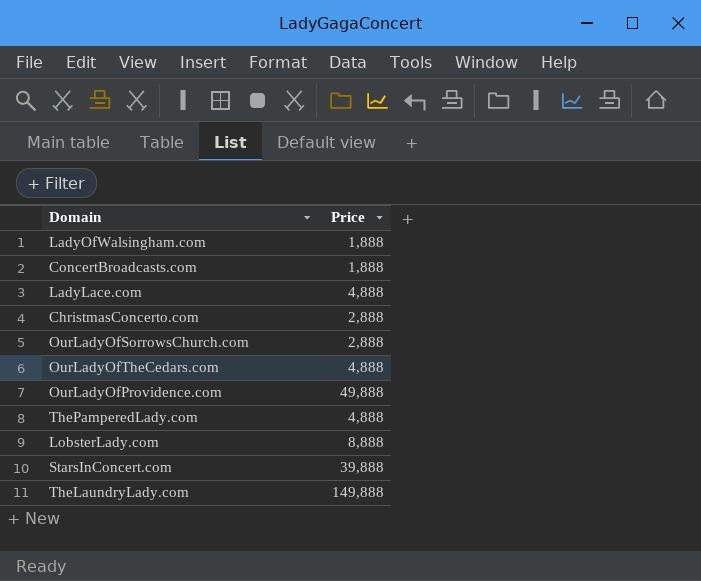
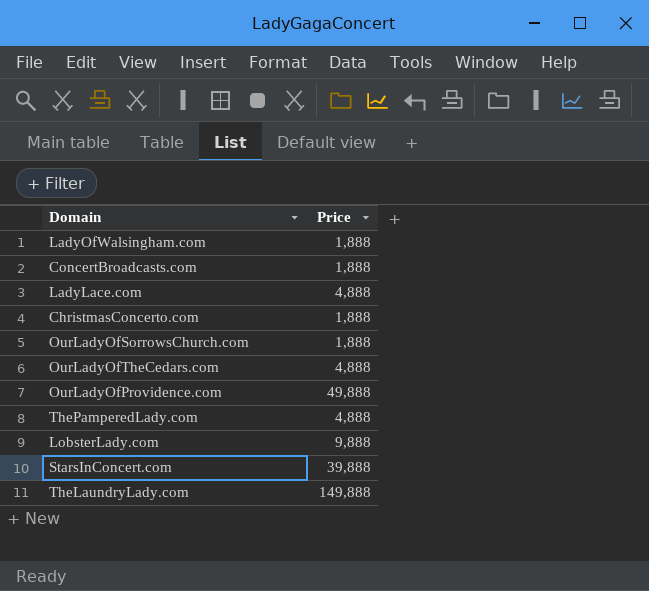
ChristmasConcerto.com | Price: 2,888 -> 1,888
OurLadyOfSorrowsChurch.com | Price: 2,888 -> 1,888
LobsterLady.com | Price: 8,888 -> 9,888

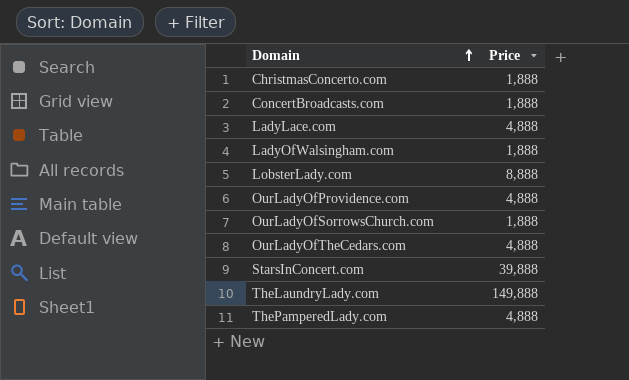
row order: none -> Domain ascending
LobsterLady.com | Price: 9,888 -> 8,888
OurLadyOfProvidence.com | Price: 49,888 -> 4,888

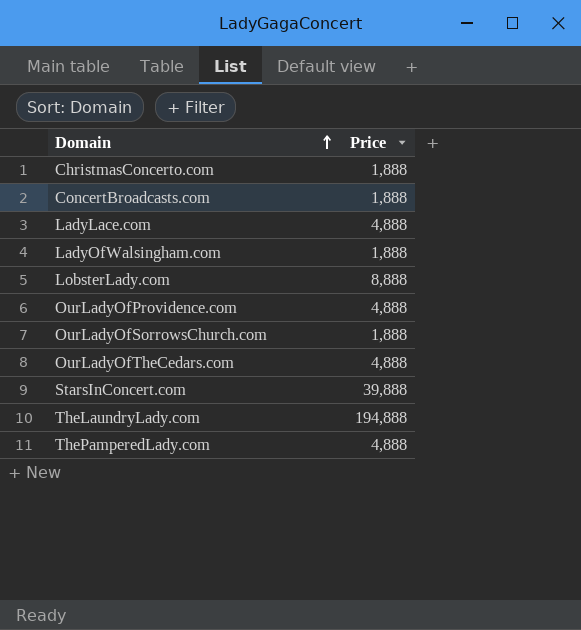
TheLaundryLady.com | Price: 149,888 -> 194,888

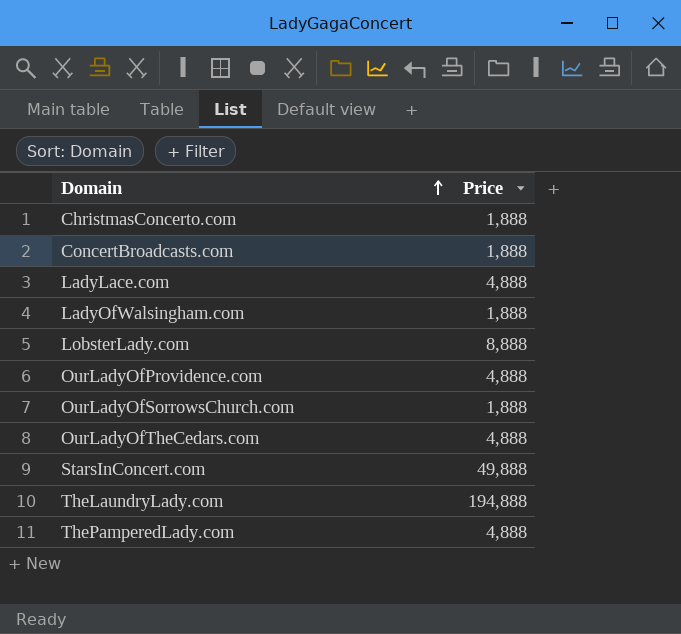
StarsInConcert.com | Price: 39,888 -> 49,888

